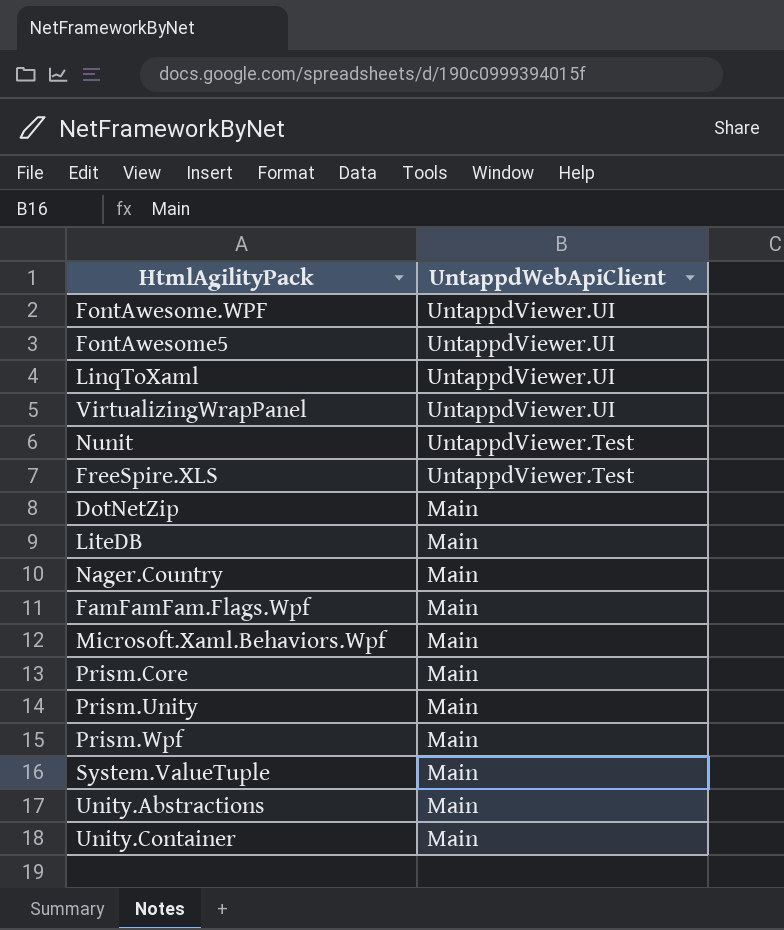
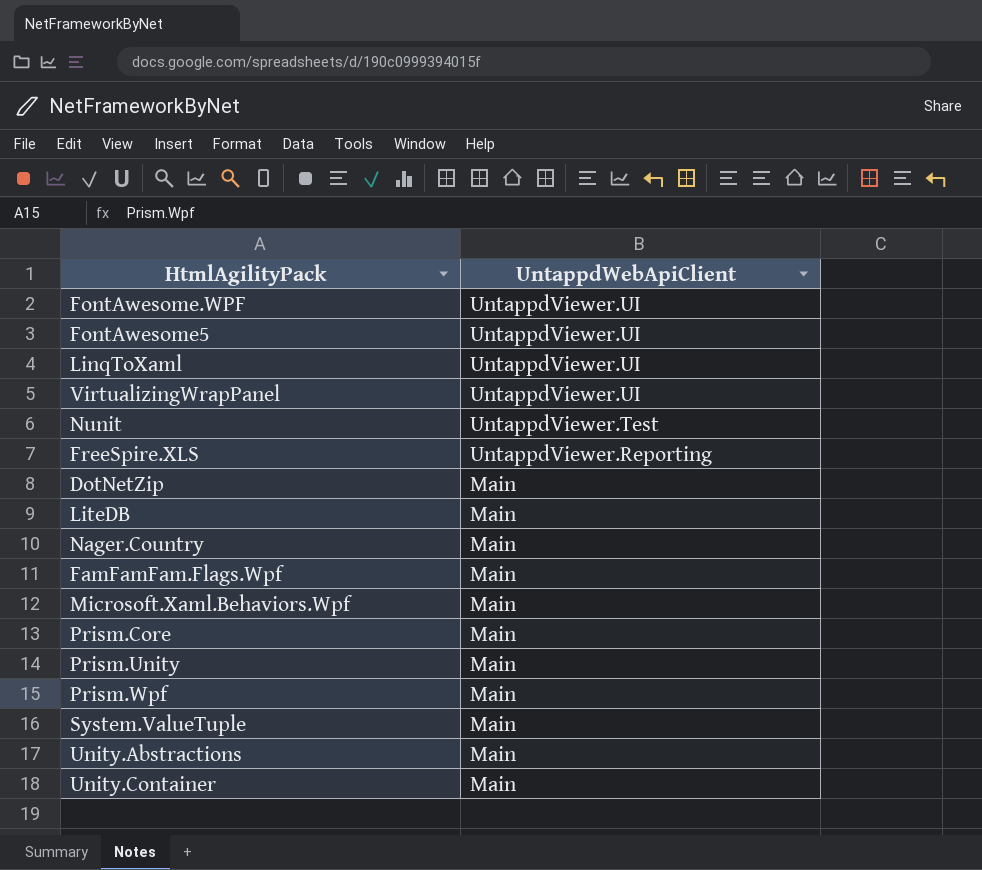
FreeSpire.XLS | UntappdWebApiClient: UntappdViewer.Test -> UntappdViewer.Reporting

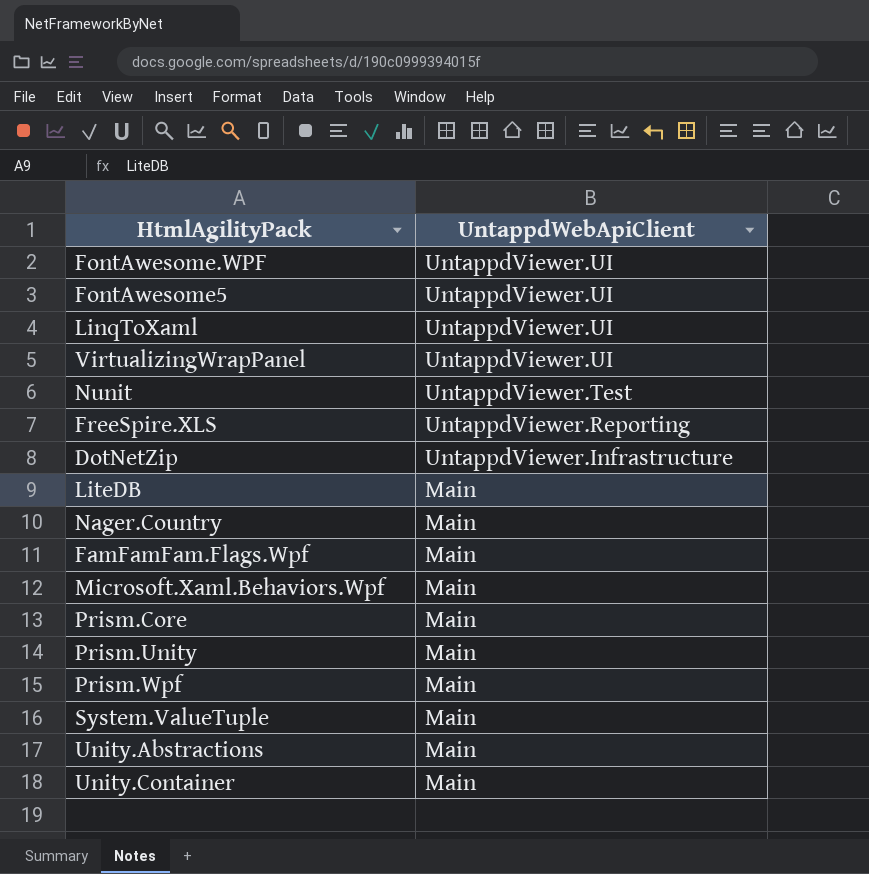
DotNetZip | UntappdWebApiClient: Main -> UntappdViewer.Infrastructure

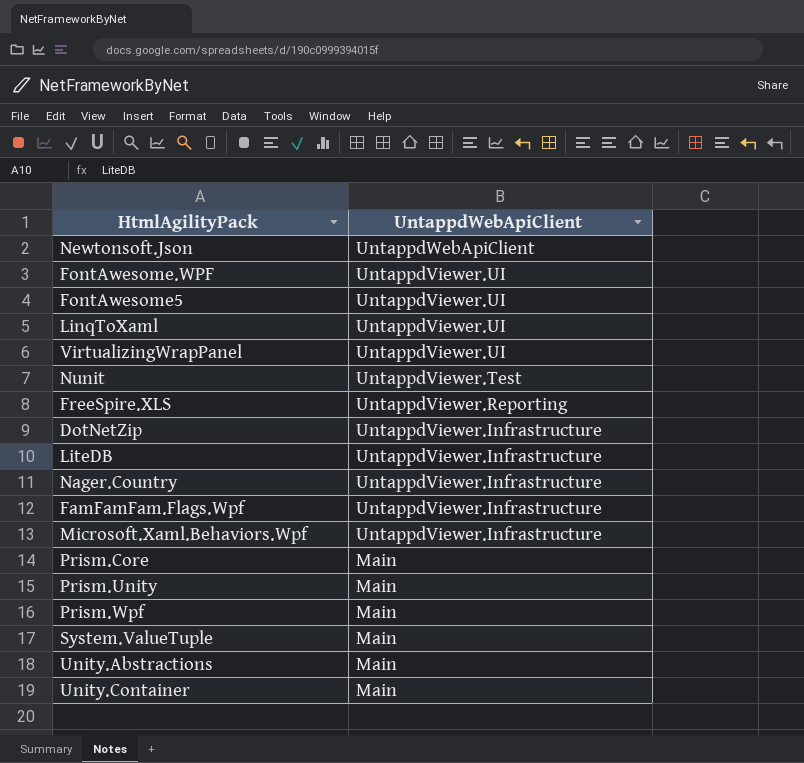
row Newtonsoft.Json: none -> UntappdWebApiClient
LiteDB | UntappdWebApiClient: Main -> UntappdViewer.Infrastructure
Nager.Country | UntappdWebApiClient: Main -> UntappdViewer.Infrastructure
FamFamFam.Flags.Wpf | UntappdWebApiClient: Main -> UntappdViewer.Infrastructure
Microsoft.Xaml.Behaviors.Wpf | UntappdWebApiClient: Main -> UntappdViewer.Infrastructure

